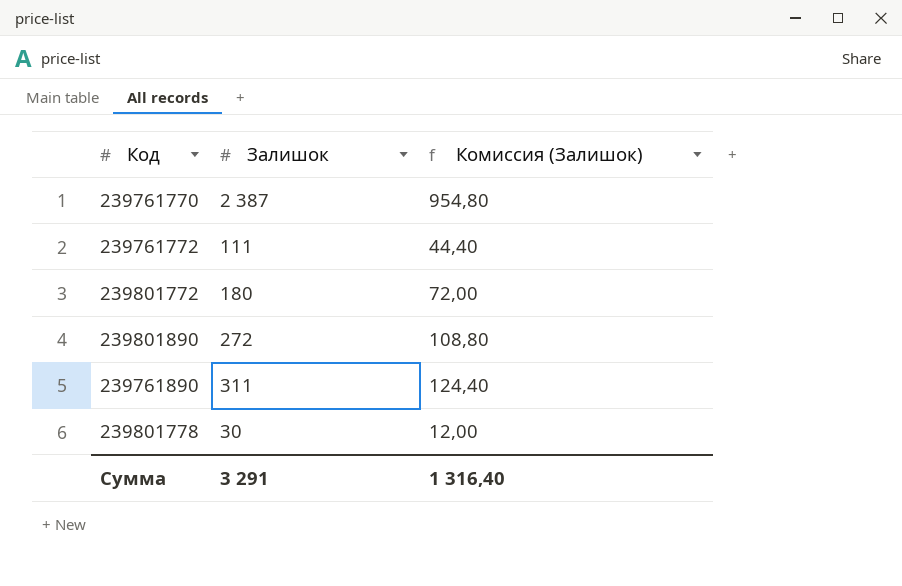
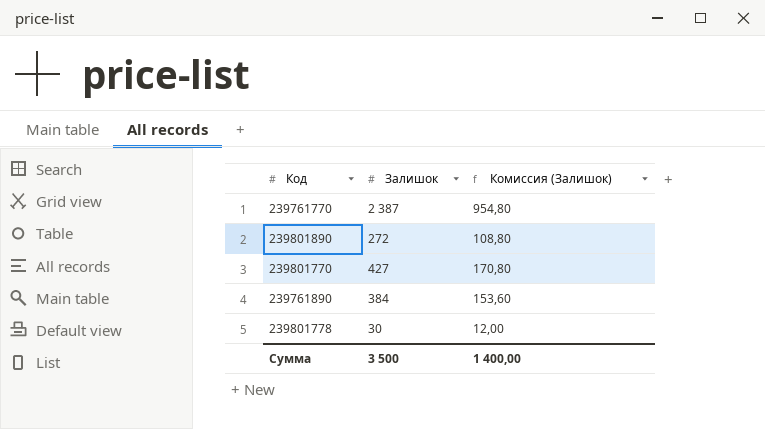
row 239761772: 111 | 44,40 -> none
row 239801772: 180 | 72,00 -> none
row 239801770: none -> 427 | 170,80
239761890 | Залишок: 311 -> 384
239761890 | Комиссия (Залишок): 124,40 -> 153,60
Сумма | Залишок: 3 291 -> 3 500
Сумма | Комиссия (Залишок): 1 316,40 -> 1 400,00

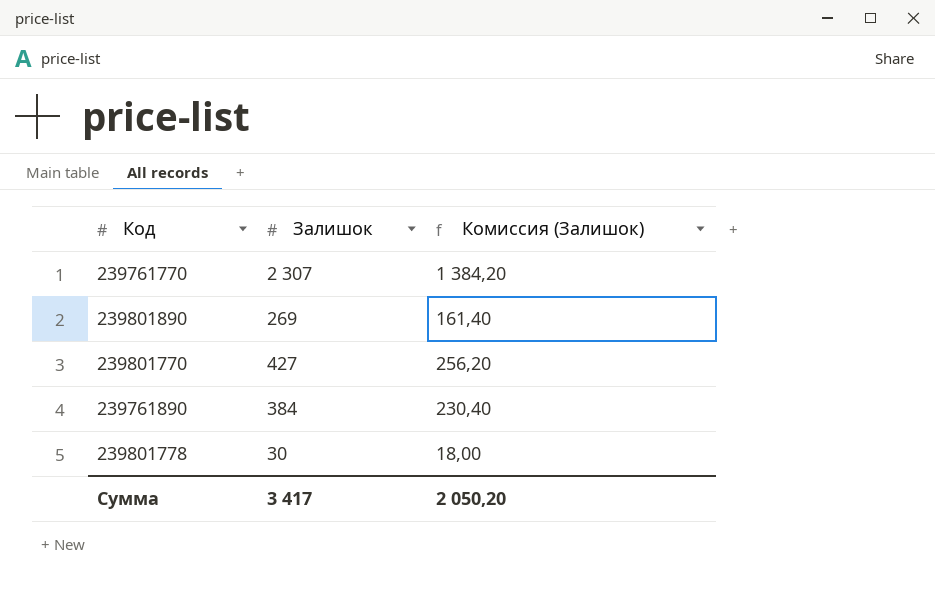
column Комиссия (Залишок) | formula: [Залишок] * 0,4 -> [Залишок] * 0,6
239761770 | Залишок: 2 387 -> 2 307
239801890 | Залишок: 272 -> 269
Сумма | Залишок: 3 500 -> 3 417
Сумма | Комиссия (Залишок): 1 400,00 -> 2 050,20

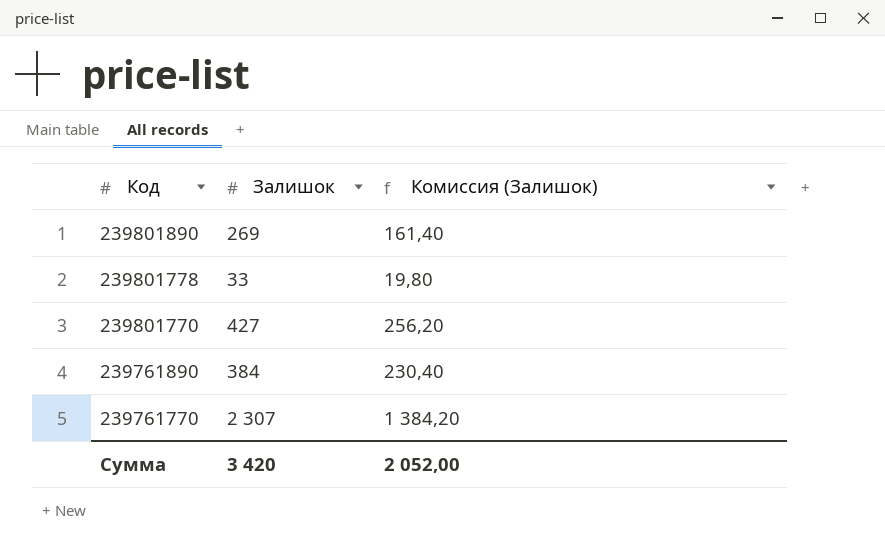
row order: none -> Код descending
239801778 | Залишок: 30 -> 33
239801778 | Комиссия (Залишок): 18,00 -> 19,80
Сумма | Залишок: 3 417 -> 3 420
Сумма | Комиссия (Залишок): 2 050,20 -> 2 052,00

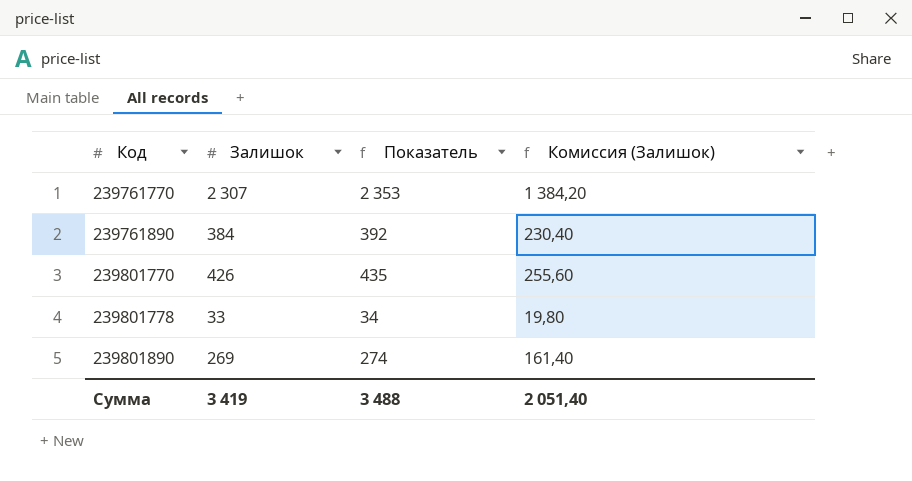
row order: Код descending -> Код ascending
column Показатель | formula: none -> [Залишок] * 1,02
239801770 | Залишок: 427 -> 426
239801770 | Комиссия (Залишок): 256,20 -> 255,60
Сумма | Залишок: 3 420 -> 3 419
Сумма | Комиссия (Залишок): 2 052,00 -> 2 051,40

